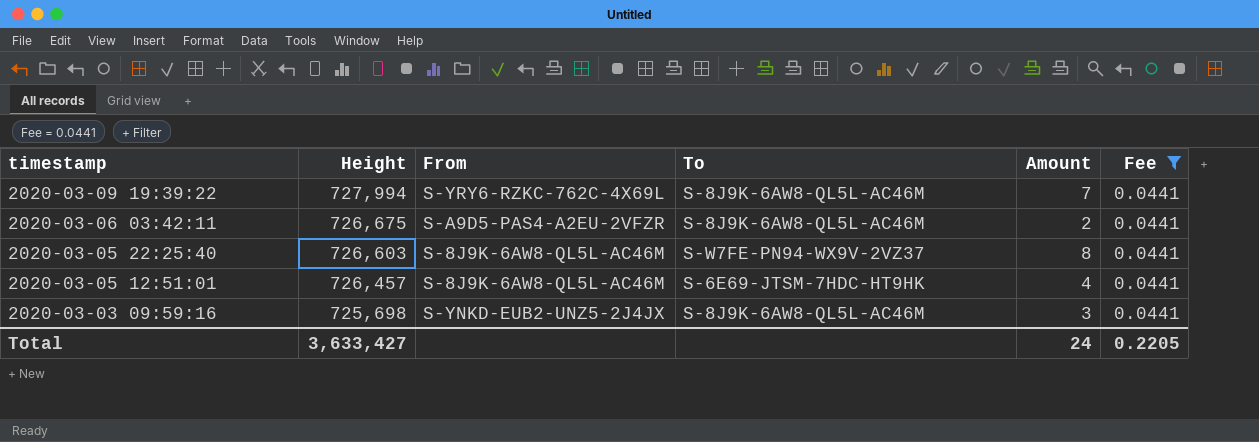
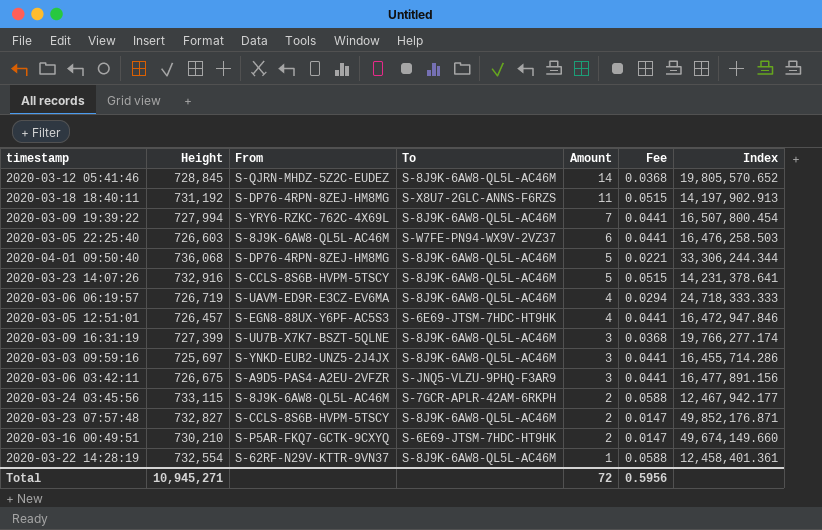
filter: Fee = 0.0441 -> none
row order: timestamp descending -> Amount descending
column Index | formula: none -> [Height] / [Fee]
2020-03-05 22:25:40 | Amount: 8 -> 6
2020-03-05 12:51:01 | From: S-8J9K-6AW8-QL5L-AC46M -> S-EGN8-88UX-Y6PF-AC5S3
2020-03-03 09:59:16 | Height: 725,698 -> 725,697
2020-03-06 03:42:11 | To: S-8J9K-6AW8-QL5L-AC46M -> S-JNQ5-VLZU-9PHQ-F3AR9
2020-03-06 03:42:11 | Amount: 2 -> 3
Total | Height: 3,633,427 -> 10,945,271
Total | Amount: 24 -> 72
Total | Fee: 0.2205 -> 0.5956

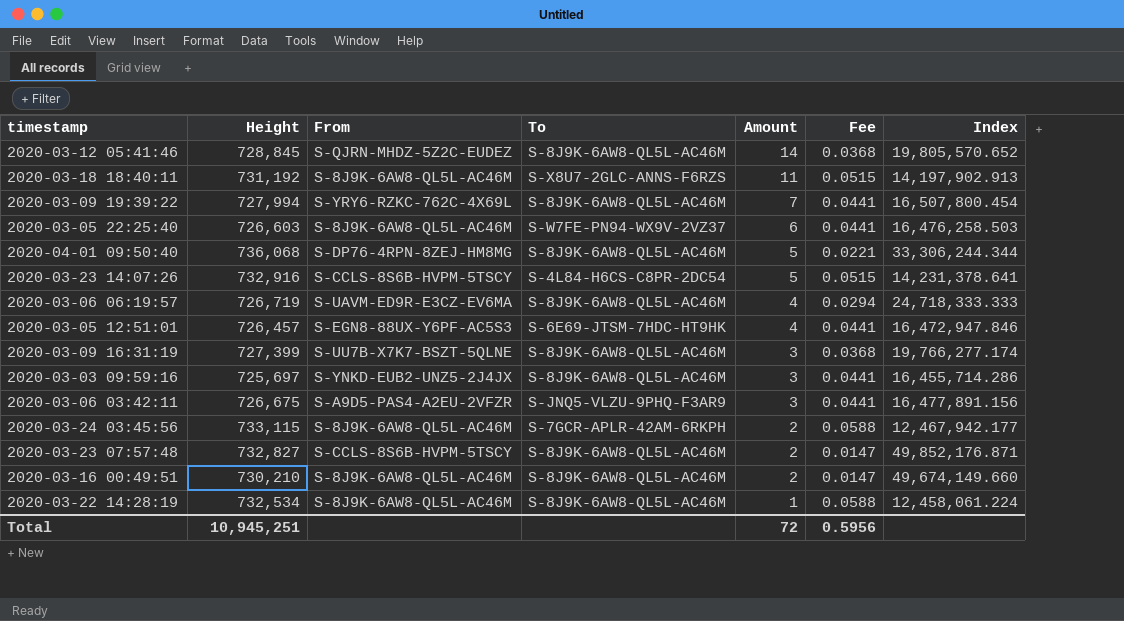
2020-03-18 18:40:11 | From: S-DP76-4RPN-8ZEJ-HM8MG -> S-8J9K-6AW8-QL5L-AC46M
2020-03-23 14:07:26 | To: S-8J9K-6AW8-QL5L-AC46M -> S-4L84-H6CS-C8PR-2DC54
2020-03-16 00:49:51 | From: S-P5AR-FKQ7-GCTK-9CXYQ -> S-8J9K-6AW8-QL5L-AC46M
2020-03-16 00:49:51 | To: S-6E69-JTSM-7HDC-HT9HK -> S-8J9K-6AW8-QL5L-AC46M
2020-03-22 14:28:19 | Height: 732,554 -> 732,534
2020-03-22 14:28:19 | From: S-62RF-N29V-KTTR-9VN37 -> S-8J9K-6AW8-QL5L-AC46M
2020-03-22 14:28:19 | Index: 12,458,401.361 -> 12,458,061.224
Total | Height: 10,945,271 -> 10,945,251

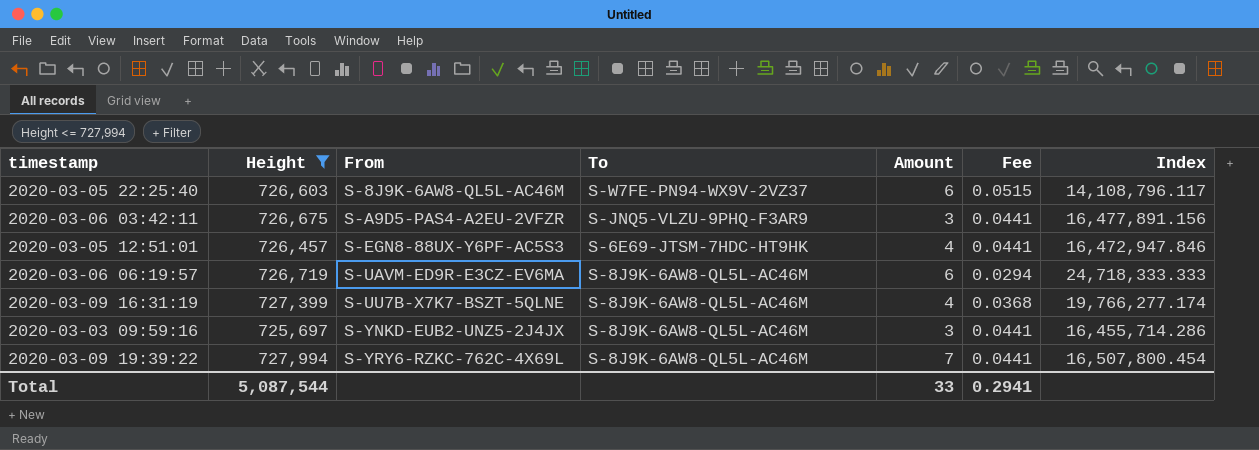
filter: none -> Height <= 727,994
row order: Amount descending -> From ascending
2020-03-05 22:25:40 | Fee: 0.0441 -> 0.0515
2020-03-05 22:25:40 | Index: 16,476,258.503 -> 14,108,796.117
2020-03-06 06:19:57 | Amount: 4 -> 6
2020-03-09 16:31:19 | Amount: 3 -> 4
Total | Height: 10,945,251 -> 5,087,544
Total | Amount: 72 -> 33
Total | Fee: 0.5956 -> 0.2941

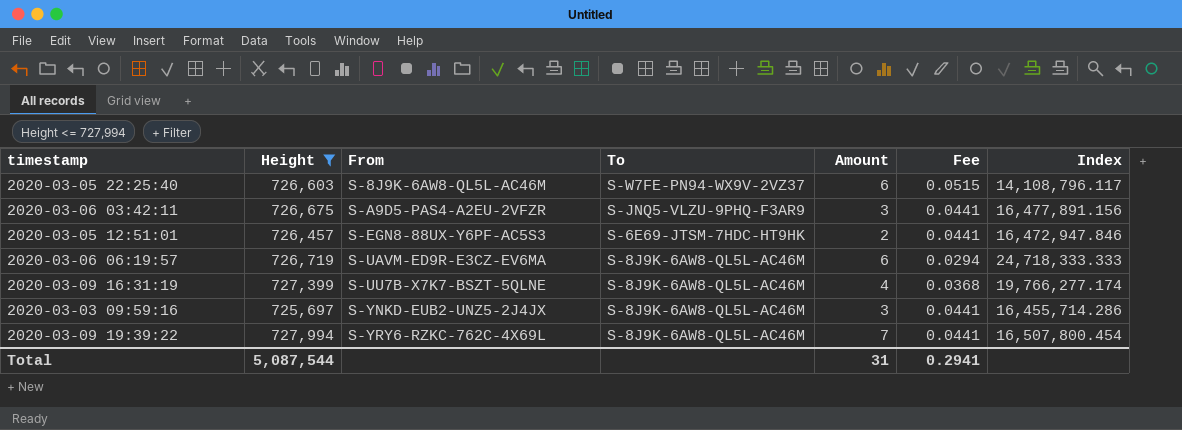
2020-03-05 12:51:01 | Amount: 4 -> 2
Total | Amount: 33 -> 31

